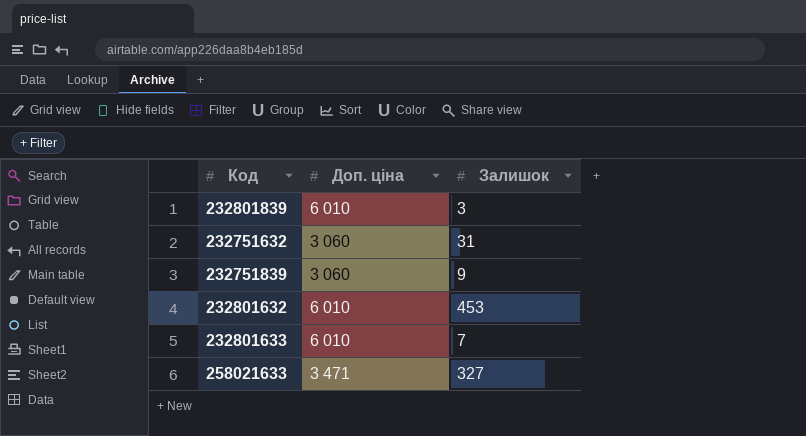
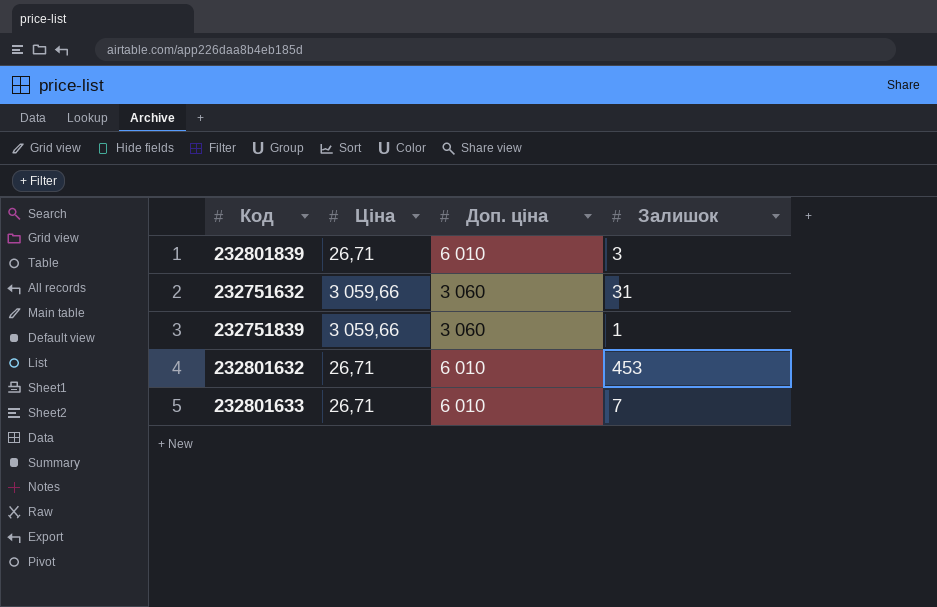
column Ціна | position: none -> 2
row 258021633: 3 471 | 327 -> none
232751839 | Залишок: 9 -> 1

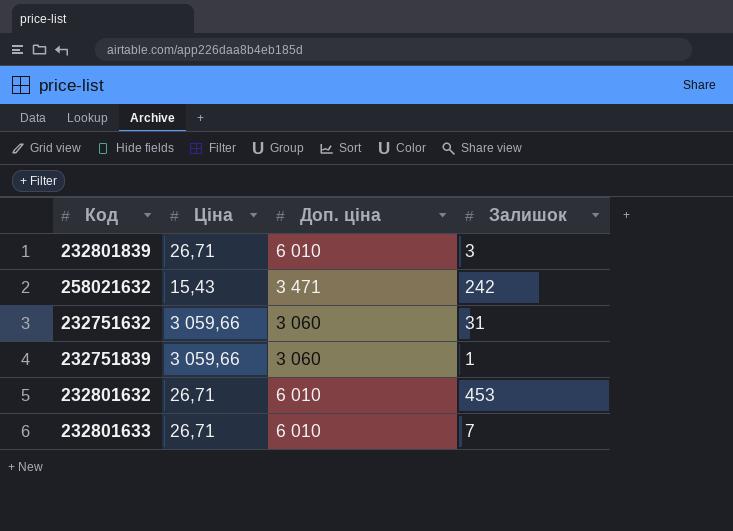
row 258021632: none -> 15,43 | 3 471 | 242

